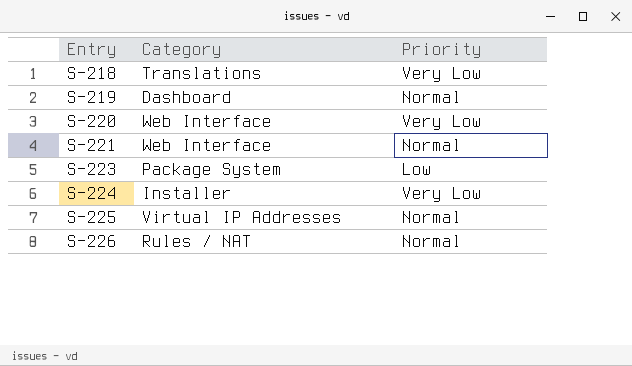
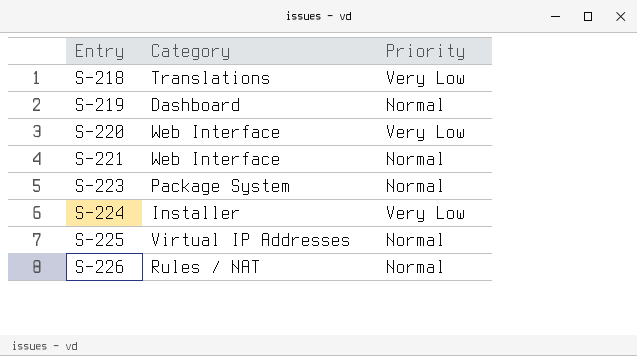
S-223 | Priority: Low -> Normal

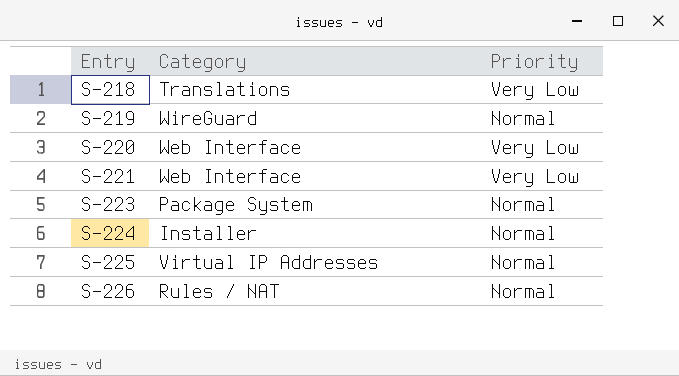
S-219 | Category: Dashboard -> WireGuard
S-221 | Priority: Normal -> Very Low
S-224 | Priority: Very Low -> Normal

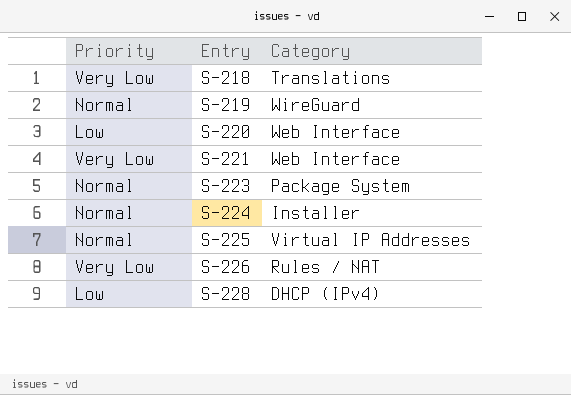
column Priority | position: 3 -> 1
S-220 | Priority: Very Low -> Low
S-226 | Priority: Normal -> Very Low
row S-228: none -> Low | DHCP (IPv4)

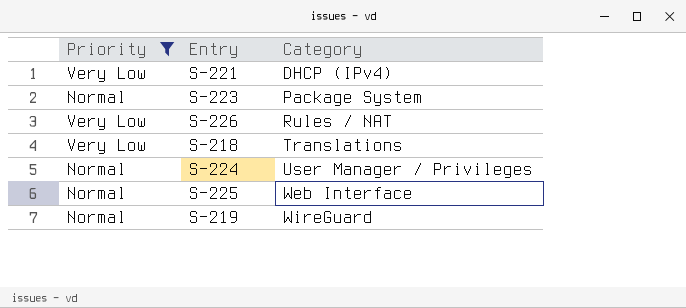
filter: none -> Priority != Low
row order: Entry ascending -> Category ascending
S-221 | Category: Web Interface -> DHCP (IPv4)
S-224 | Category: Installer -> User Manager / Privileges
S-225 | Category: Virtual IP Addresses -> Web Interface

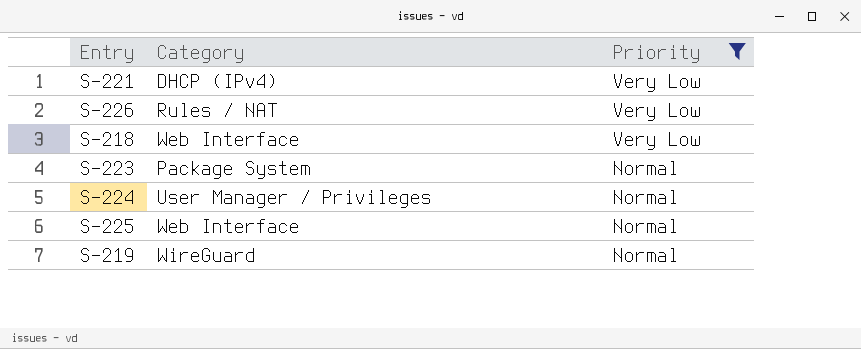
row order: Category ascending -> Priority descending
column Priority | position: 1 -> 3
S-218 | Category: Translations -> Web Interface

